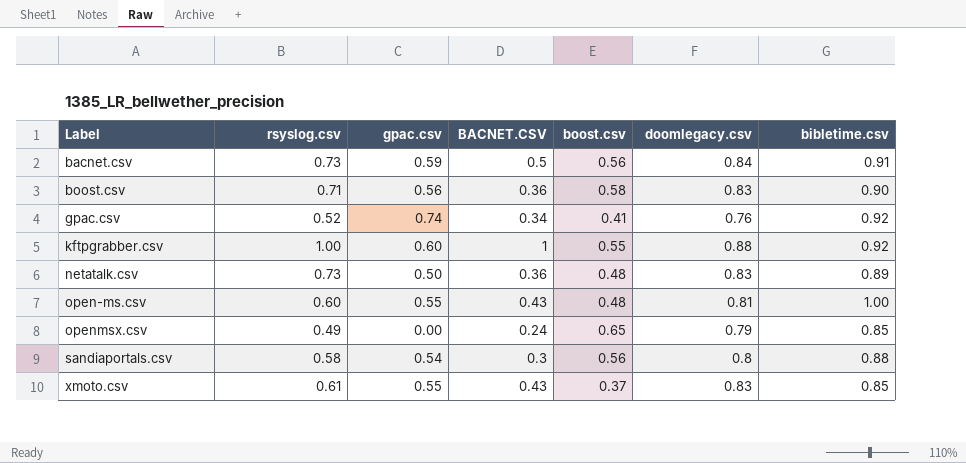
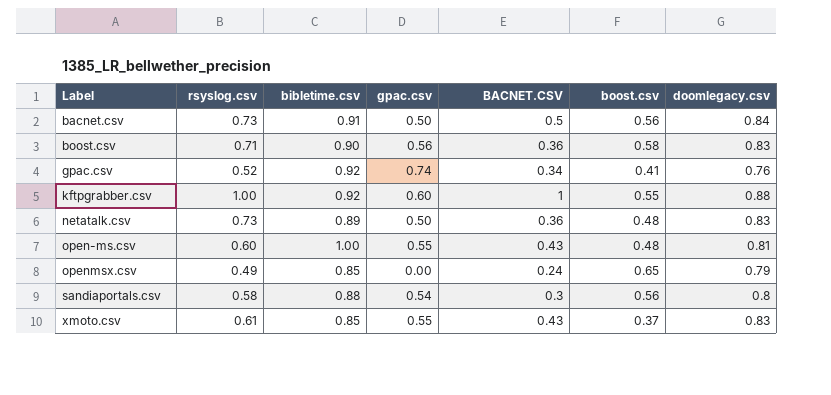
column bibletime.csv | position: 7 -> 3
bacnet.csv | gpac.csv: 0.59 -> 0.50

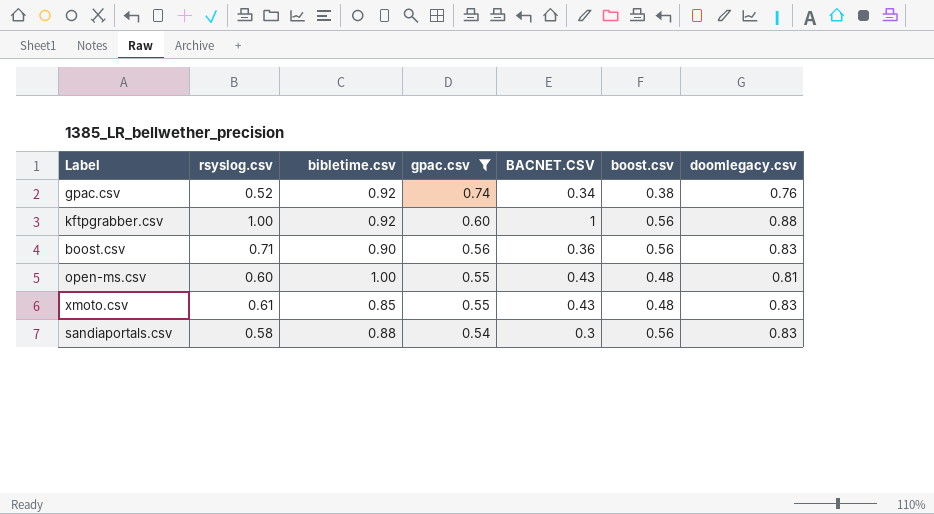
filter: none -> gpac.csv >= 0.54
row order: Label ascending -> gpac.csv descending
gpac.csv | boost.csv: 0.41 -> 0.38
kftpgrabber.csv | boost.csv: 0.55 -> 0.56
boost.csv | boost.csv: 0.58 -> 0.56
xmoto.csv | boost.csv: 0.37 -> 0.48
sandiaportals.csv | doomlegacy.csv: 0.8 -> 0.83

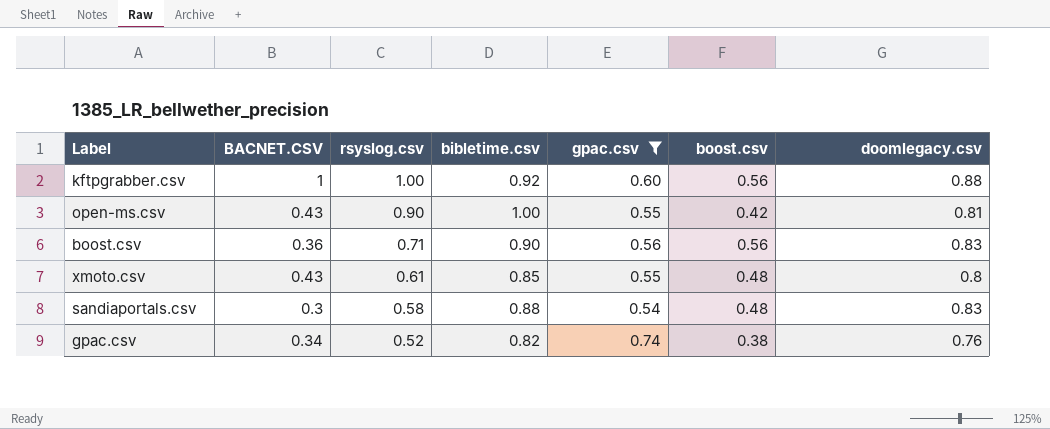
row order: gpac.csv descending -> rsyslog.csv descending
column BACNET.CSV | position: 5 -> 2
open-ms.csv | rsyslog.csv: 0.60 -> 0.90
open-ms.csv | boost.csv: 0.48 -> 0.42
xmoto.csv | doomlegacy.csv: 0.83 -> 0.8
sandiaportals.csv | boost.csv: 0.56 -> 0.48
gpac.csv | bibletime.csv: 0.92 -> 0.82

